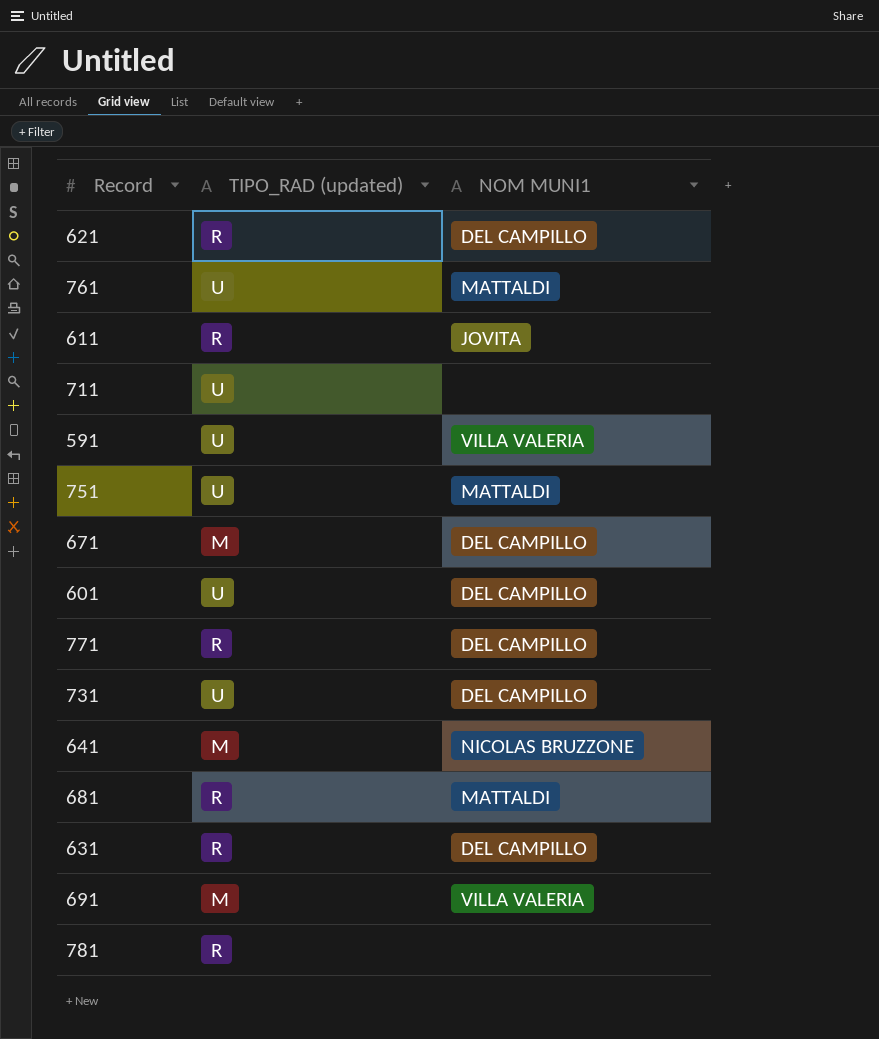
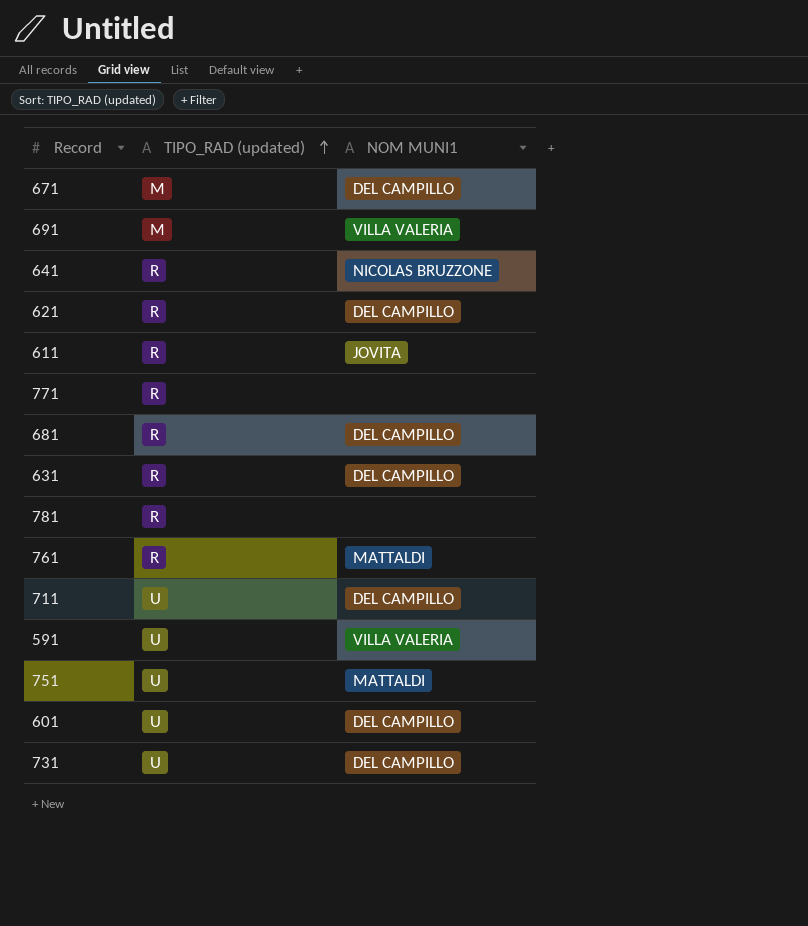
row order: none -> TIPO_RAD (updated) ascending
641 | TIPO_RAD (updated): M -> R
771 | NOM MUNI1: DEL CAMPILLO -> none
681 | NOM MUNI1: MATTALDI -> DEL CAMPILLO
761 | TIPO_RAD (updated): U -> R
711 | NOM MUNI1: none -> DEL CAMPILLO

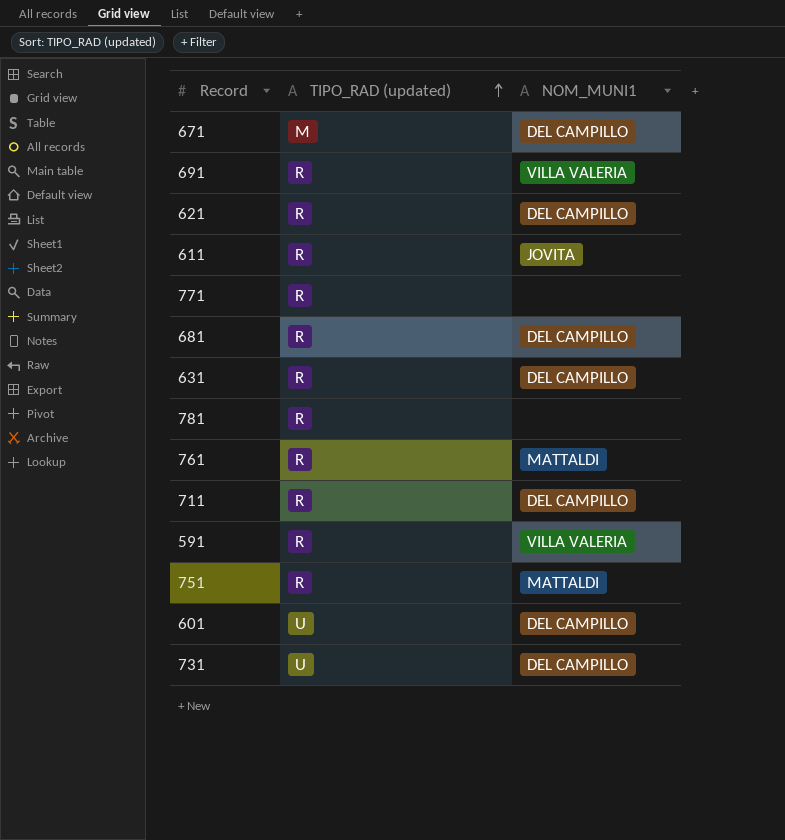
column name: NOM MUNI1 -> NOM_MUNI1
row 641: R | NICOLAS BRUZZONE -> none
691 | TIPO_RAD (updated): M -> R
711 | TIPO_RAD (updated): U -> R
591 | TIPO_RAD (updated): U -> R
751 | TIPO_RAD (updated): U -> R

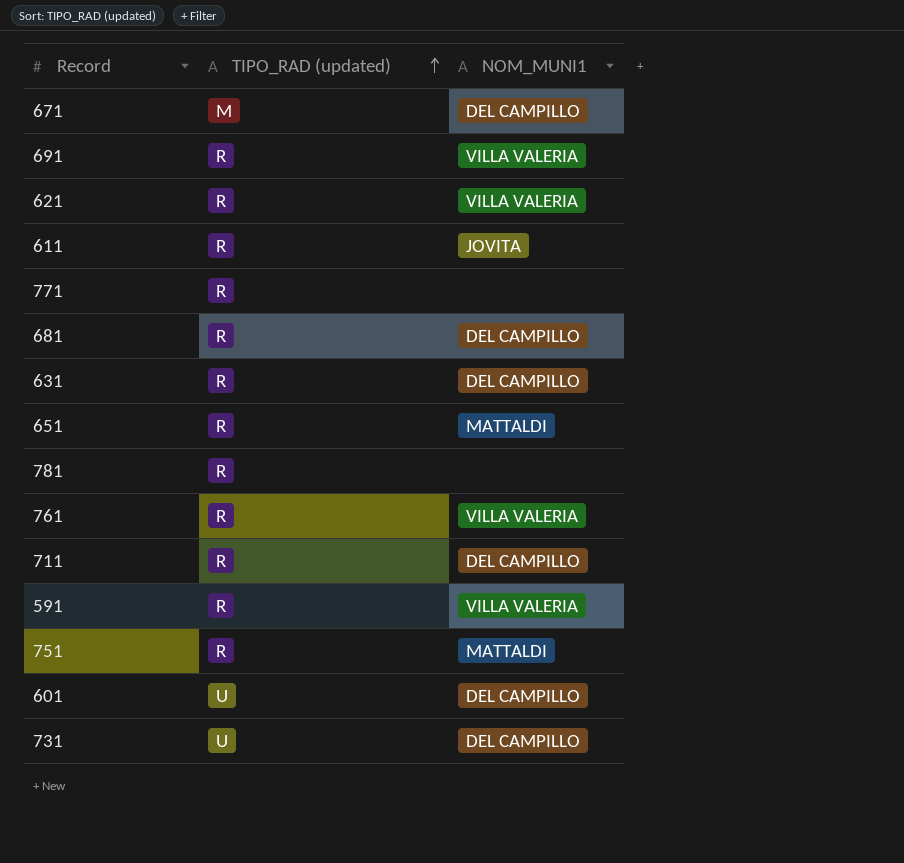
621 | NOM_MUNI1: DEL CAMPILLO -> VILLA VALERIA
row 651: none -> R | MATTALDI
761 | NOM_MUNI1: MATTALDI -> VILLA VALERIA

